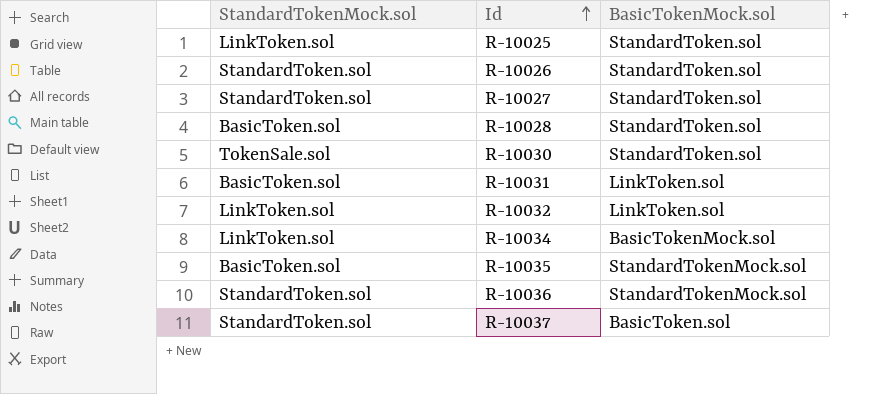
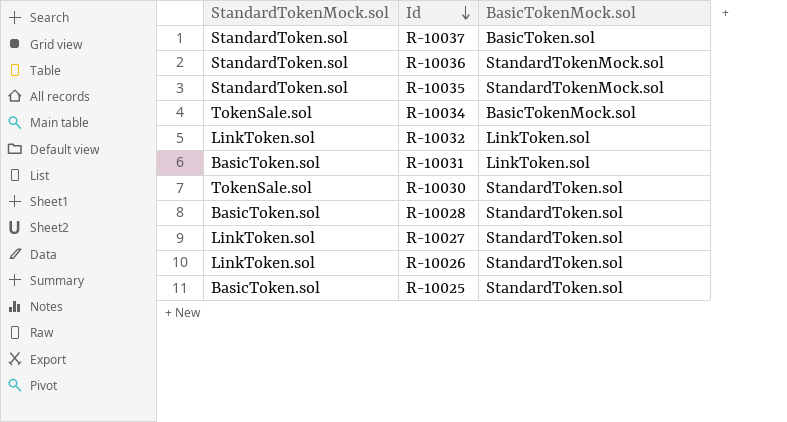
row order: Id ascending -> Id descending
R-10035 | StandardTokenMock.sol: BasicToken.sol -> StandardToken.sol
R-10034 | StandardTokenMock.sol: LinkToken.sol -> TokenSale.sol
R-10027 | StandardTokenMock.sol: StandardToken.sol -> LinkToken.sol
R-10026 | StandardTokenMock.sol: StandardToken.sol -> LinkToken.sol
R-10025 | StandardTokenMock.sol: LinkToken.sol -> BasicToken.sol

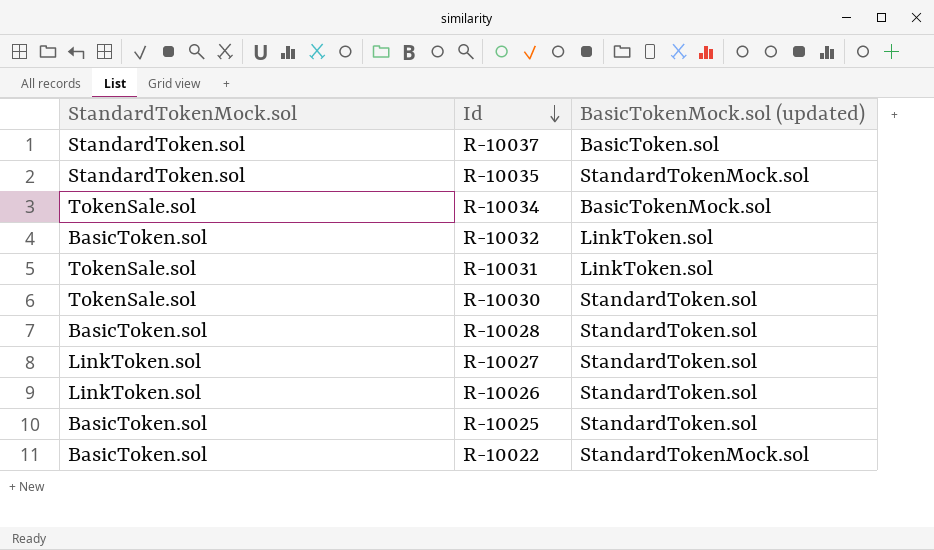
column name: BasicTokenMock.sol -> BasicTokenMock.sol (updated)
row R-10036: StandardToken.sol | StandardTokenMock.sol -> none
R-10032 | StandardTokenMock.sol: LinkToken.sol -> BasicToken.sol
R-10031 | StandardTokenMock.sol: BasicToken.sol -> TokenSale.sol
row R-10022: none -> BasicToken.sol | StandardTokenMock.sol

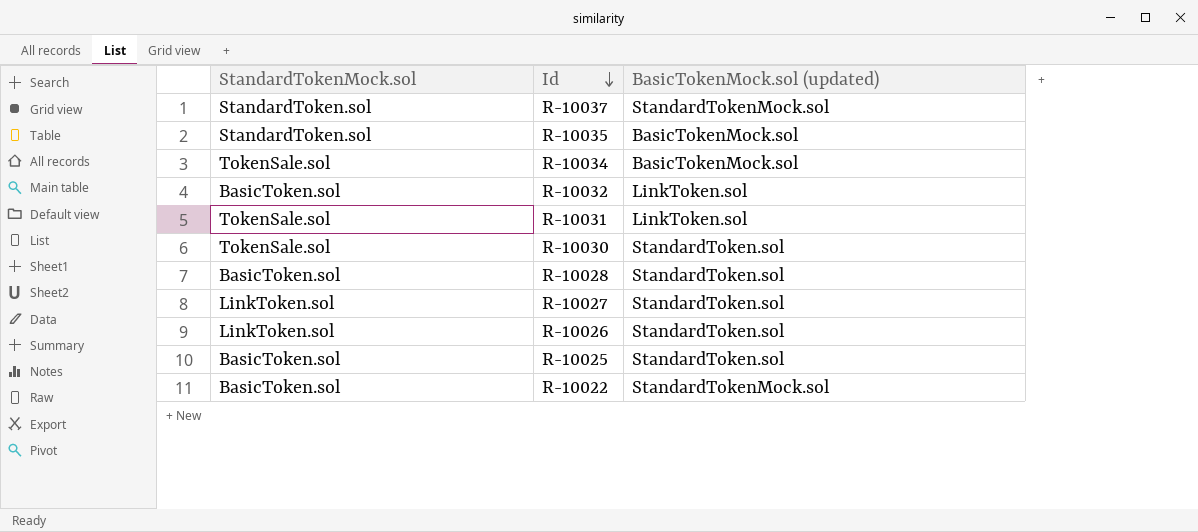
R-10037 | BasicTokenMock.sol (updated): BasicToken.sol -> StandardTokenMock.sol
R-10035 | BasicTokenMock.sol (updated): StandardTokenMock.sol -> BasicTokenMock.sol

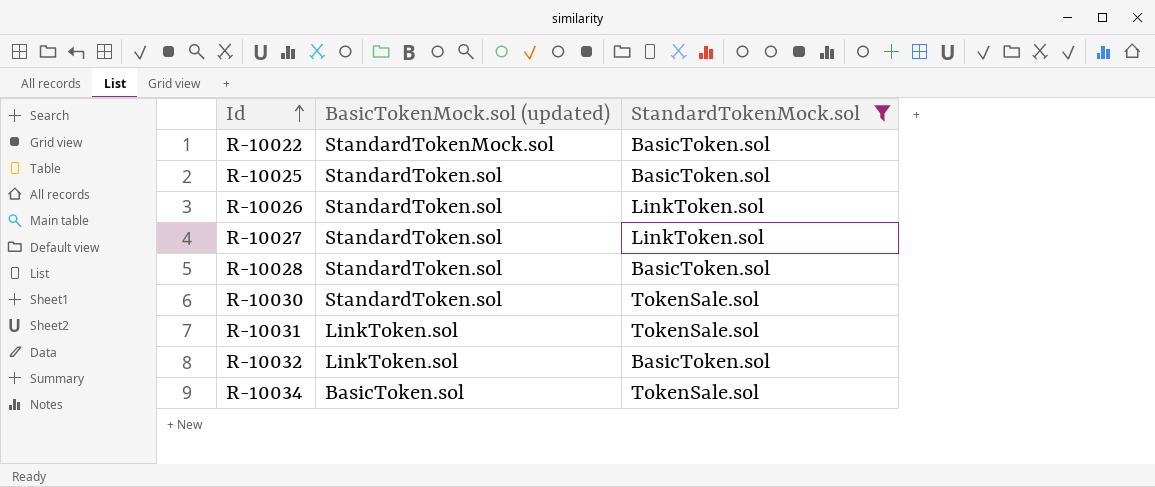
filter: none -> StandardTokenMock.sol != StandardToken.sol
row order: Id descending -> Id ascending
column StandardTokenMock.sol | position: 1 -> 3
R-10034 | BasicTokenMock.sol (updated): BasicTokenMock.sol -> BasicToken.sol

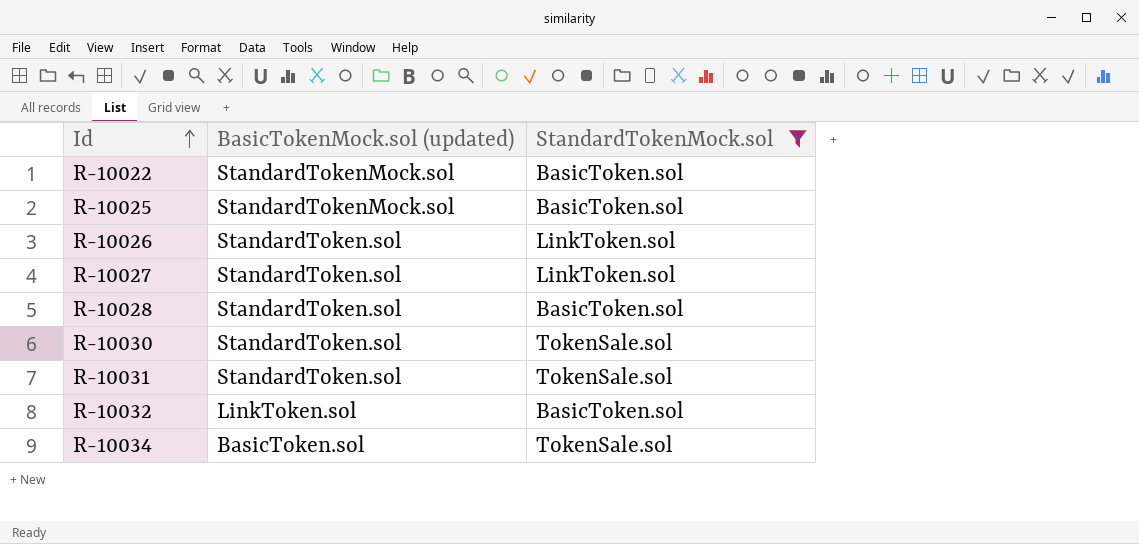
R-10025 | BasicTokenMock.sol (updated): StandardToken.sol -> StandardTokenMock.sol
R-10031 | BasicTokenMock.sol (updated): LinkToken.sol -> StandardToken.sol

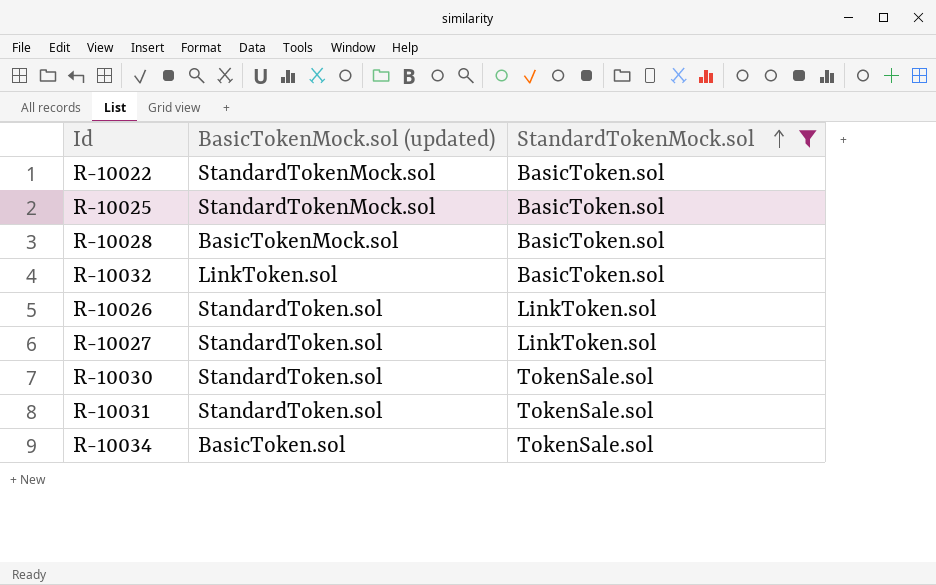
row order: Id ascending -> StandardTokenMock.sol ascending
R-10028 | BasicTokenMock.sol (updated): StandardToken.sol -> BasicTokenMock.sol

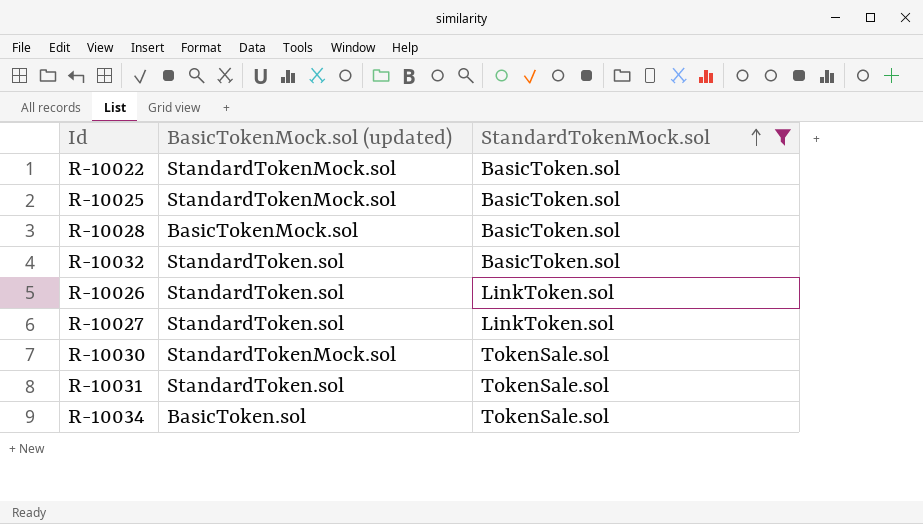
R-10032 | BasicTokenMock.sol (updated): LinkToken.sol -> StandardToken.sol
R-10030 | BasicTokenMock.sol (updated): StandardToken.sol -> StandardTokenMock.sol

